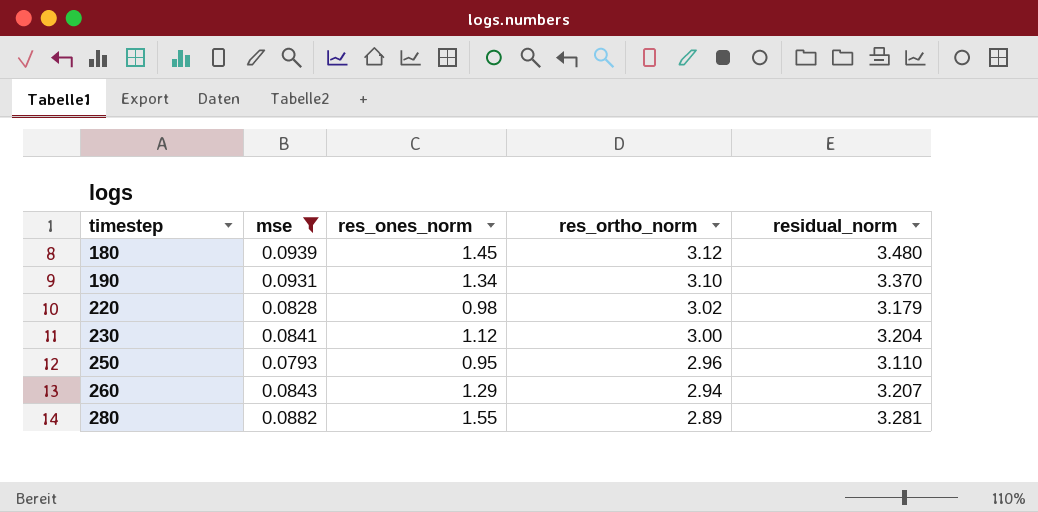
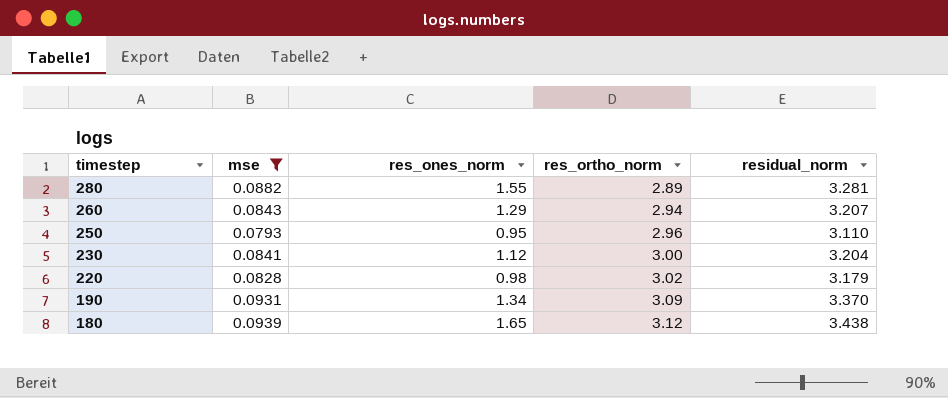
row order: timestep ascending -> timestep descending
190 | res_ortho_norm: 3.10 -> 3.09
180 | res_ones_norm: 1.45 -> 1.65
180 | residual_norm: 3.480 -> 3.438

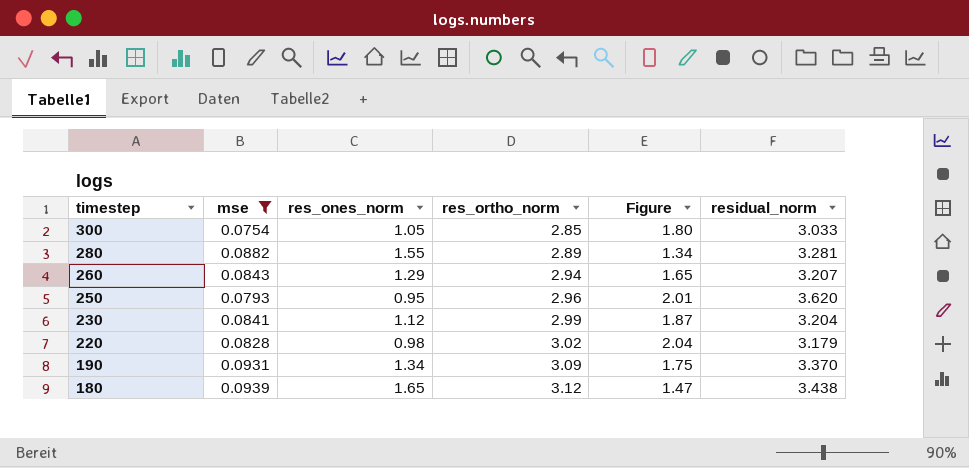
column Figure | formula: none -> [res_ortho_norm] - [res_ones_norm]
row 300: none -> 0.0754 | 1.05 | 2.85 | 1.80 | 3.033
250 | residual_norm: 3.110 -> 3.620
230 | res_ortho_norm: 3.00 -> 2.99

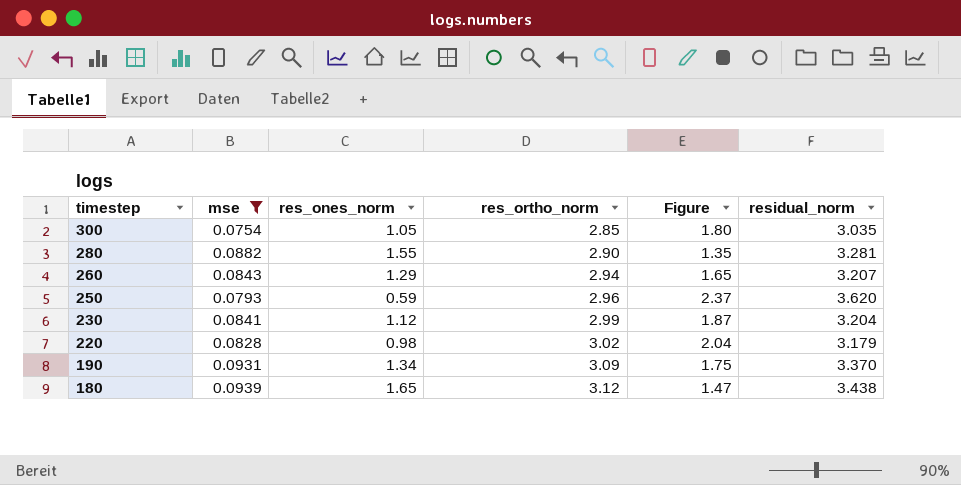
300 | residual_norm: 3.033 -> 3.035
280 | res_ortho_norm: 2.89 -> 2.90
280 | Figure: 1.34 -> 1.35
250 | res_ones_norm: 0.95 -> 0.59
250 | Figure: 2.01 -> 2.37

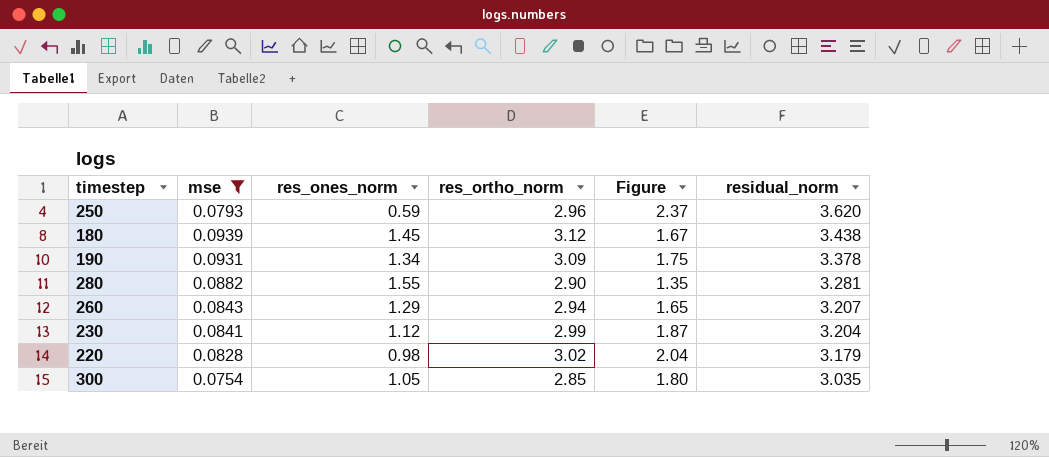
row order: timestep descending -> residual_norm descending
180 | res_ones_norm: 1.65 -> 1.45
180 | Figure: 1.47 -> 1.67
190 | residual_norm: 3.370 -> 3.378

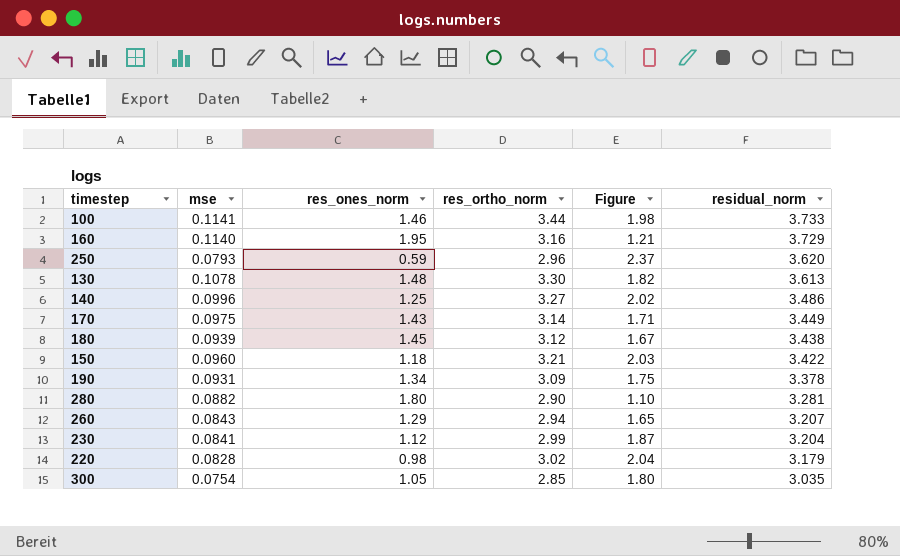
filter: mse <= 0.0939 -> none
280 | res_ones_norm: 1.55 -> 1.80
280 | Figure: 1.35 -> 1.10

